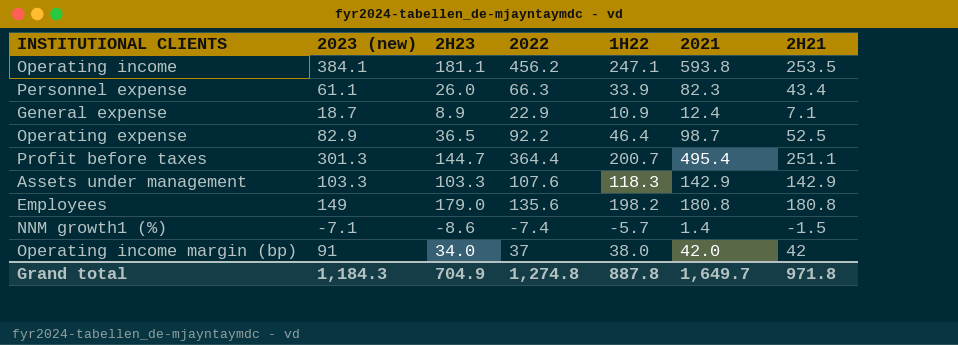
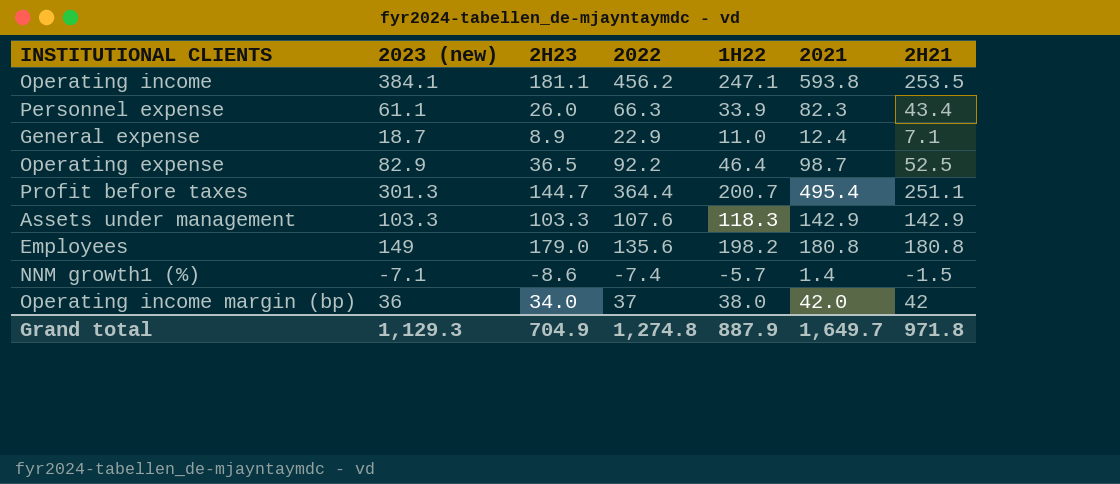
General expense | 1H22: 10.9 -> 11.0
Operating income margin (bp) | 2023 (new): 91 -> 36
Grand total | 2023 (new): 1,184.3 -> 1,129.3
Grand total | 1H22: 887.8 -> 887.9

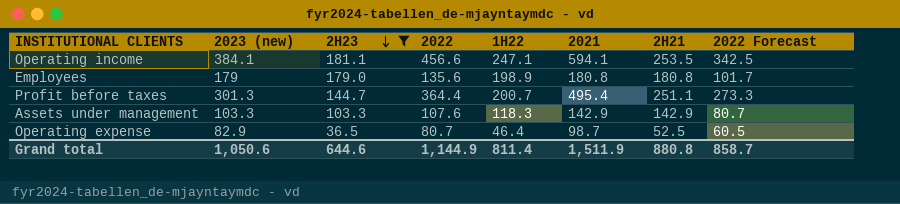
filter: none -> 2H23 >= 36.5
row order: none -> 2H23 descending
column 2022 Forecast | formula: none -> [2022] * 0.75
Operating income | 2022: 456.2 -> 456.6
Operating income | 2021: 593.8 -> 594.1
Employees | 2023 (new): 149 -> 179
Employees | 1H22: 198.2 -> 198.9
Operating expense | 2022: 92.2 -> 80.7
Grand total | 2023 (new): 1,129.3 -> 1,050.6
Grand total | 2H23: 704.9 -> 644.6
Grand total | 2022: 1,274.8 -> 1,144.9
Grand total | 1H22: 887.9 -> 811.4
Grand total | 2021: 1,649.7 -> 1,511.9
Grand total | 2H21: 971.8 -> 880.8

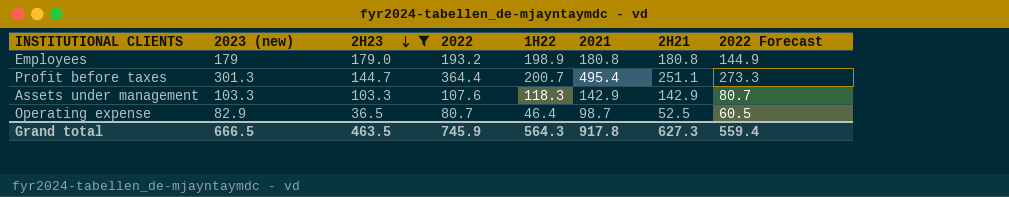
row Operating income: 384.1 | 181.1 | 456.6 | 247.1 | 594.1 | 253.5 | 342.5 -> none
Employees | 2022: 135.6 -> 193.2
Employees | 2022 Forecast: 101.7 -> 144.9
Grand total | 2023 (new): 1,050.6 -> 666.5
Grand total | 2H23: 644.6 -> 463.5
Grand total | 2022: 1,144.9 -> 745.9
Grand total | 1H22: 811.4 -> 564.3
Grand total | 2021: 1,511.9 -> 917.8
Grand total | 2H21: 880.8 -> 627.3
Grand total | 2022 Forecast: 858.7 -> 559.4

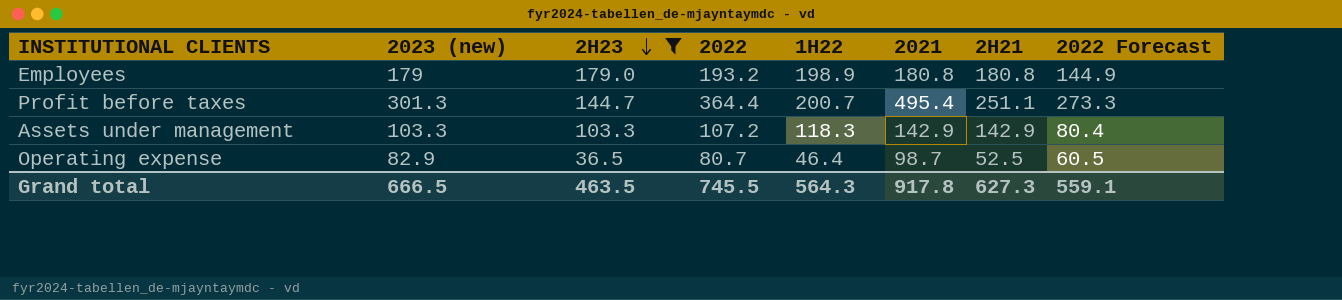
Assets under management | 2022: 107.6 -> 107.2
Assets under management | 2022 Forecast: 80.7 -> 80.4
Grand total | 2022: 745.9 -> 745.5
Grand total | 2022 Forecast: 559.4 -> 559.1

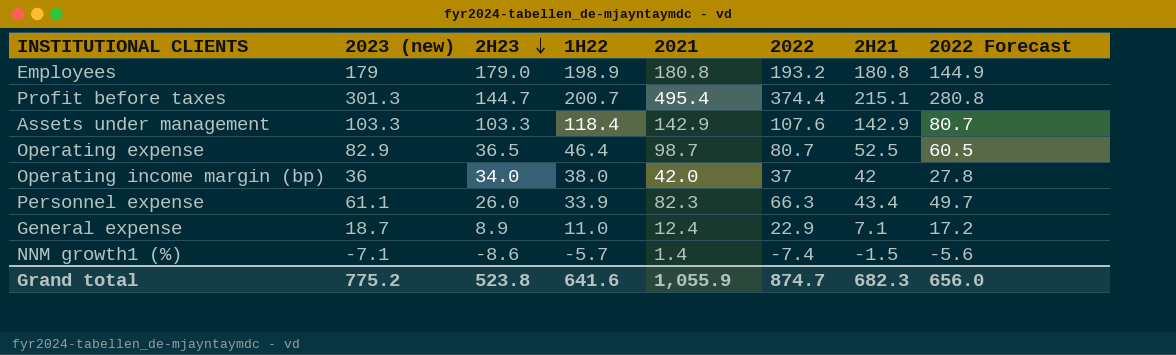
filter: 2H23 >= 36.5 -> none
column 2022 | position: 4 -> 6
Profit before taxes | 2022: 364.4 -> 374.4
Profit before taxes | 2H21: 251.1 -> 215.1
Profit before taxes | 2022 Forecast: 273.3 -> 280.8
Assets under management | 1H22: 118.3 -> 118.4
Assets under management | 2022: 107.2 -> 107.6
Assets under management | 2022 Forecast: 80.4 -> 80.7
Grand total | 2023 (new): 666.5 -> 775.2
Grand total | 2H23: 463.5 -> 523.8
Grand total | 1H22: 564.3 -> 641.6
Grand total | 2021: 917.8 -> 1,055.9
Grand total | 2022: 745.5 -> 874.7
Grand total | 2H21: 627.3 -> 682.3
Grand total | 2022 Forecast: 559.1 -> 656.0

